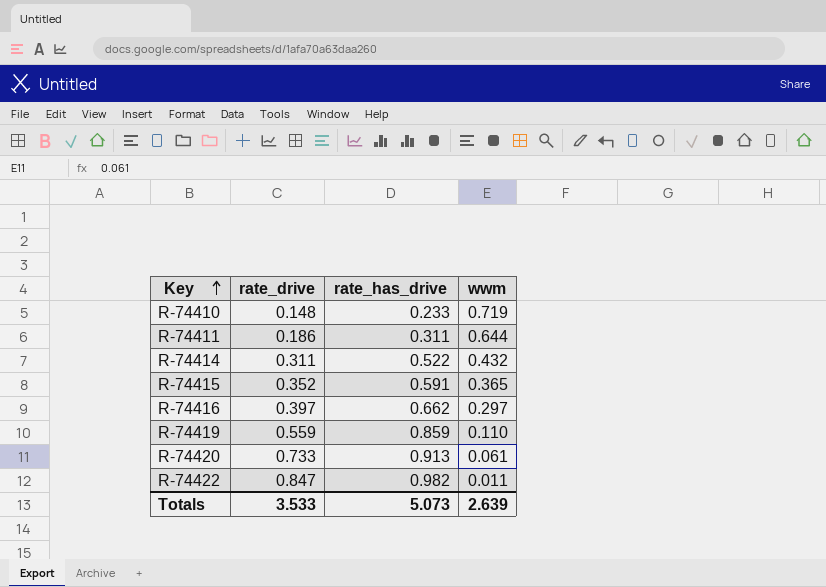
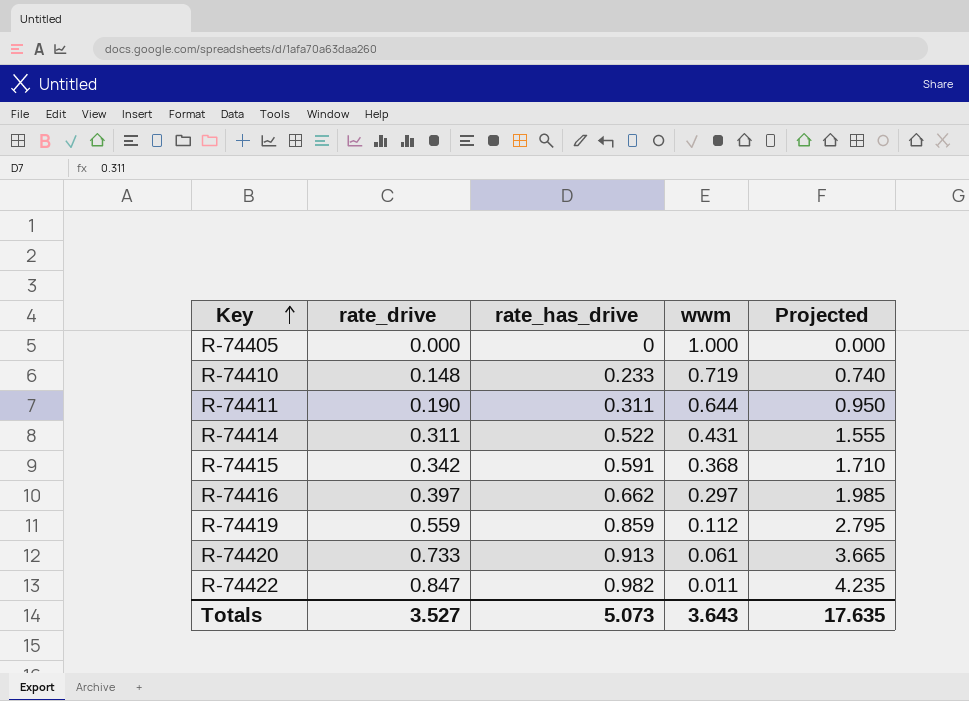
column Projected | formula: none -> [rate_drive] * 5
row R-74405: none -> 0.000 | 0 | 1.000 | 0.000
R-74411 | rate_drive: 0.186 -> 0.190
R-74414 | wwm: 0.432 -> 0.431
R-74415 | rate_drive: 0.352 -> 0.342
R-74415 | wwm: 0.365 -> 0.368
R-74419 | wwm: 0.110 -> 0.112
Totals | rate_drive: 3.533 -> 3.527
Totals | wwm: 2.639 -> 3.643

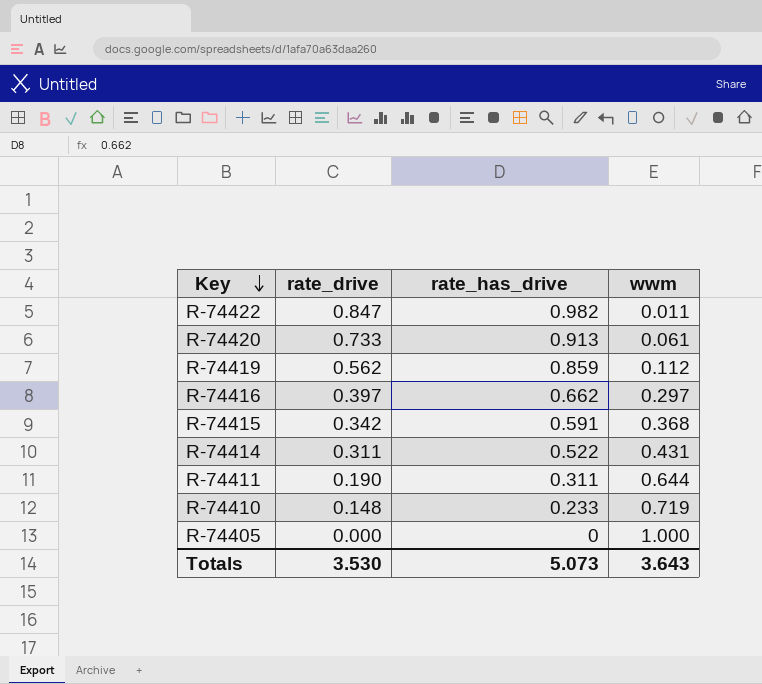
row order: Key ascending -> Key descending
column Projected | formula: [rate_drive] * 5 -> none
R-74419 | rate_drive: 0.559 -> 0.562
Totals | rate_drive: 3.527 -> 3.530

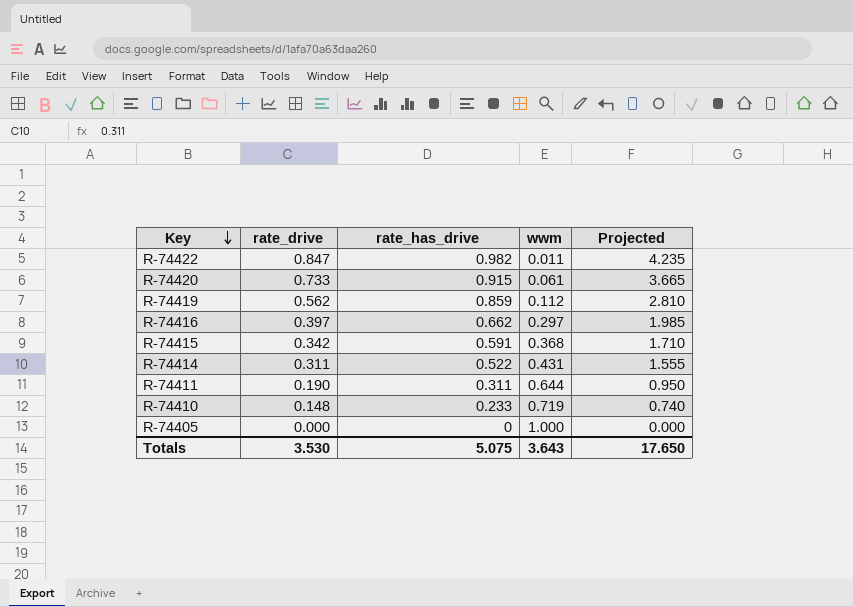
column Projected | formula: none -> [rate_drive] * 5
R-74420 | rate_has_drive: 0.913 -> 0.915
Totals | rate_has_drive: 5.073 -> 5.075

